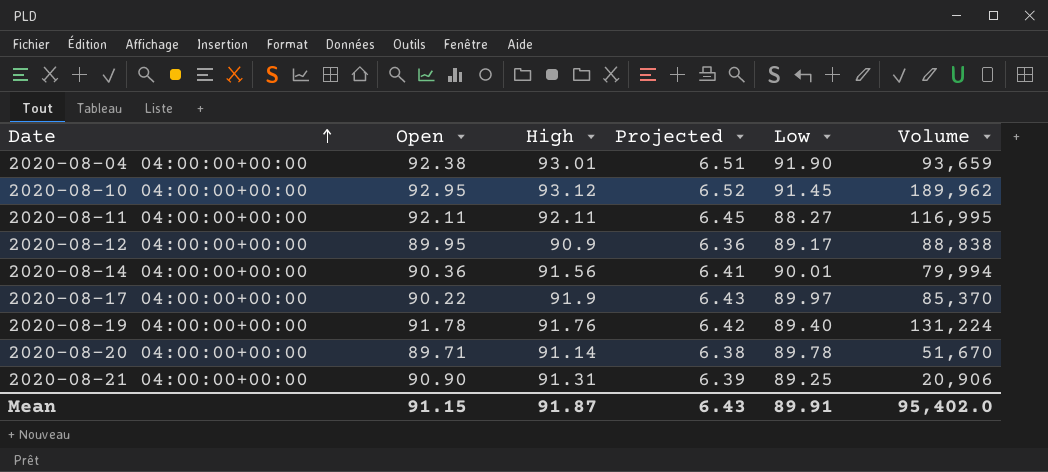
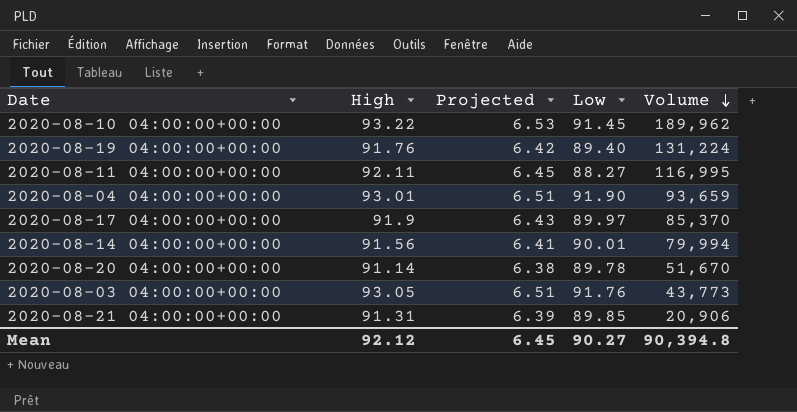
row order: Date ascending -> Volume descending
column Open | position: 2 -> none
row 2020-08-12 04:00:00+00:00: 89.95 | 90.9 | 6.36 | 89.17 | 88,838 -> none
2020-08-10 04:00:00+00:00 | High: 93.12 -> 93.22
2020-08-10 04:00:00+00:00 | Projected: 6.52 -> 6.53
row 2020-08-03 04:00:00+00:00: none -> 93.05 | 6.51 | 91.76 | 43,773
2020-08-21 04:00:00+00:00 | Low: 89.25 -> 89.85
Mean | High: 91.87 -> 92.12
Mean | Projected: 6.43 -> 6.45
Mean | Low: 89.91 -> 90.27
Mean | Volume: 95,402.0 -> 90,394.8

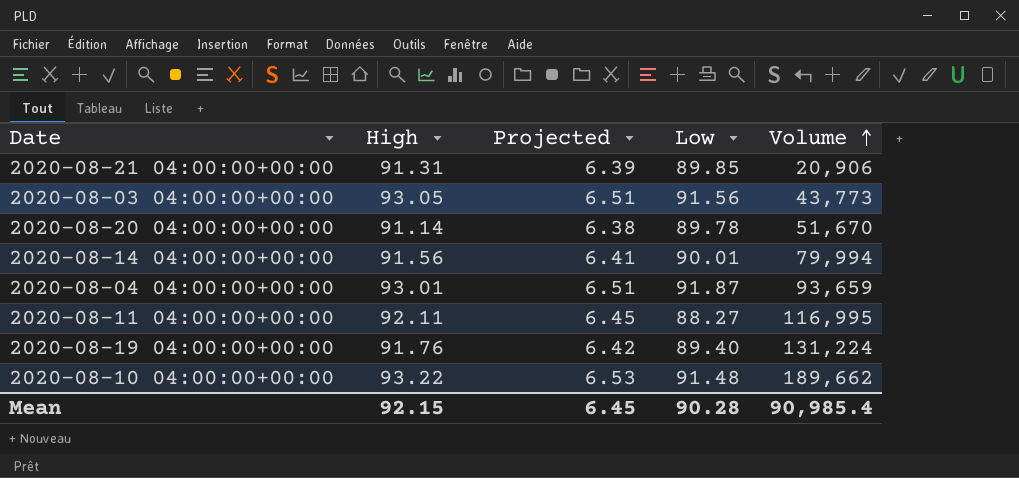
row order: Volume descending -> Volume ascending
row 2020-08-17 04:00:00+00:00: 91.9 | 6.43 | 89.97 | 85,370 -> none
2020-08-03 04:00:00+00:00 | Low: 91.76 -> 91.56
2020-08-04 04:00:00+00:00 | Low: 91.90 -> 91.87
2020-08-10 04:00:00+00:00 | Low: 91.45 -> 91.48
2020-08-10 04:00:00+00:00 | Volume: 189,962 -> 189,662
Mean | High: 92.12 -> 92.15
Mean | Low: 90.27 -> 90.28
Mean | Volume: 90,394.8 -> 90,985.4

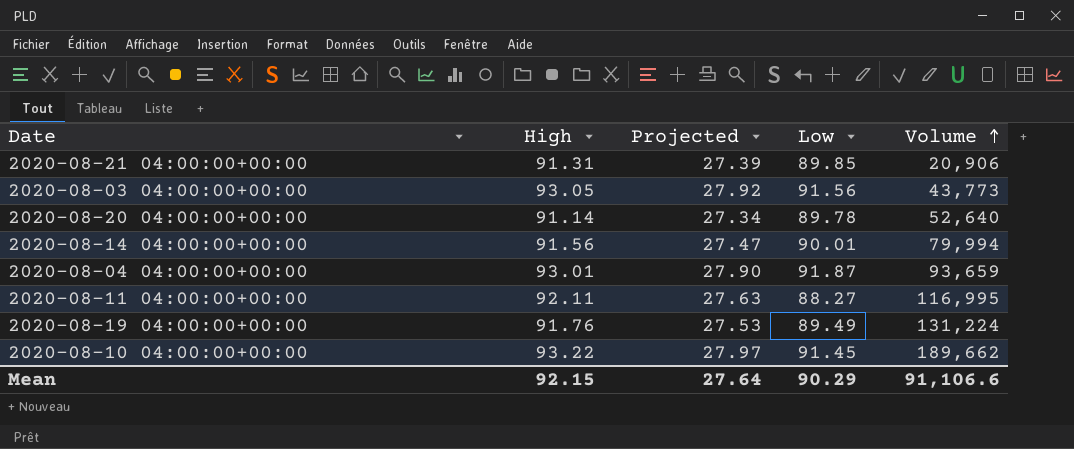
column Projected | formula: [High] * 0.07 -> [High] * 0.3
2020-08-20 04:00:00+00:00 | Volume: 51,670 -> 52,640
2020-08-19 04:00:00+00:00 | Low: 89.40 -> 89.49
2020-08-10 04:00:00+00:00 | Low: 91.48 -> 91.45
Mean | Projected: 6.45 -> 27.64
Mean | Low: 90.28 -> 90.29
Mean | Volume: 90,985.4 -> 91,106.6

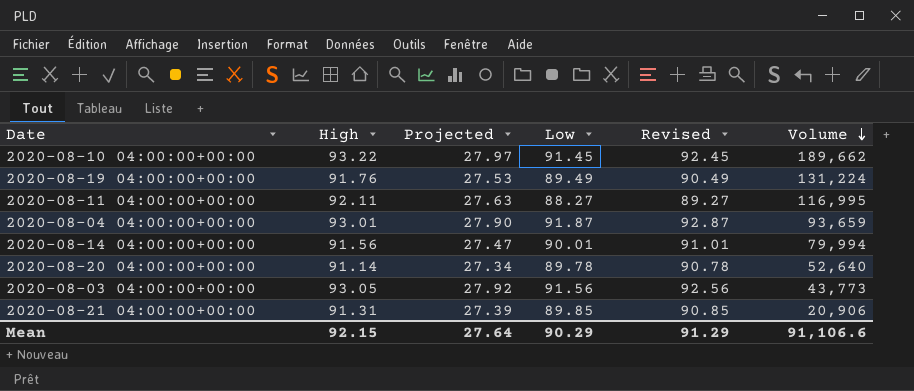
row order: Volume ascending -> Volume descending
column Revised | formula: none -> [Low] + 1

